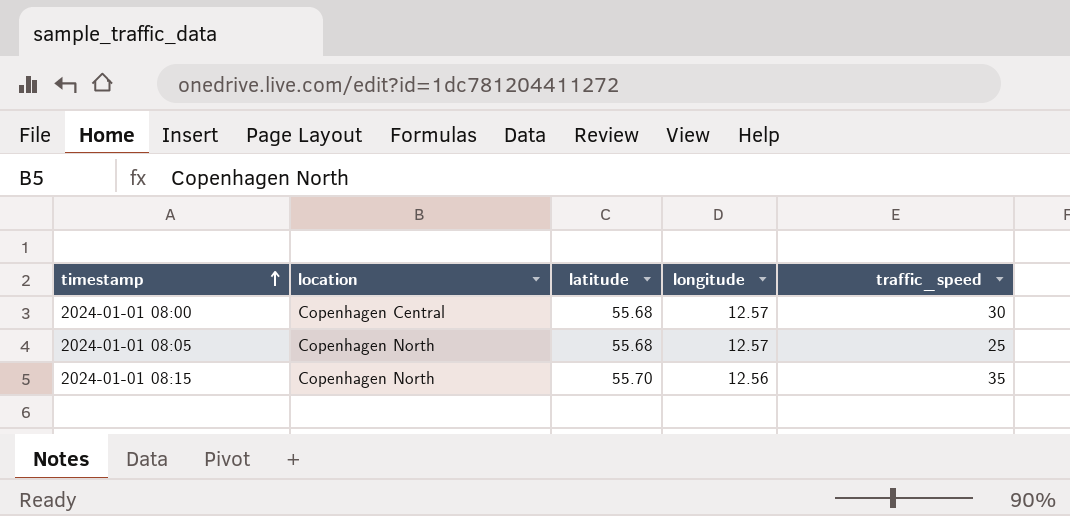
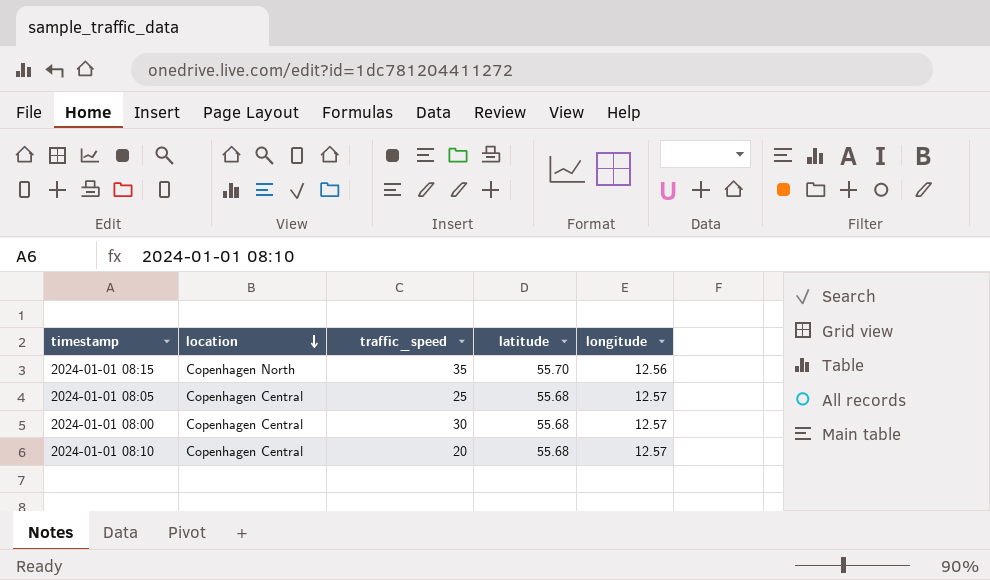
row order: timestamp ascending -> location descending
column traffic_speed | position: 5 -> 3
2024-01-01 08:05 | location: Copenhagen North -> Copenhagen Central
row 2024-01-01 08:10: none -> Copenhagen Central | 20 | 55.68 | 12.57

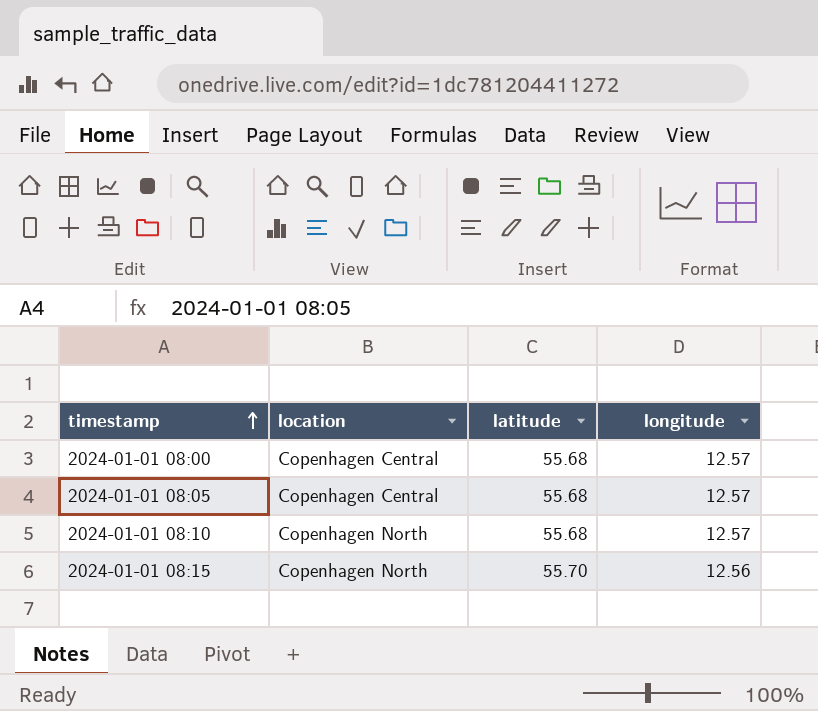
row order: location descending -> timestamp ascending
column traffic_speed | position: 3 -> none
2024-01-01 08:10 | location: Copenhagen Central -> Copenhagen North

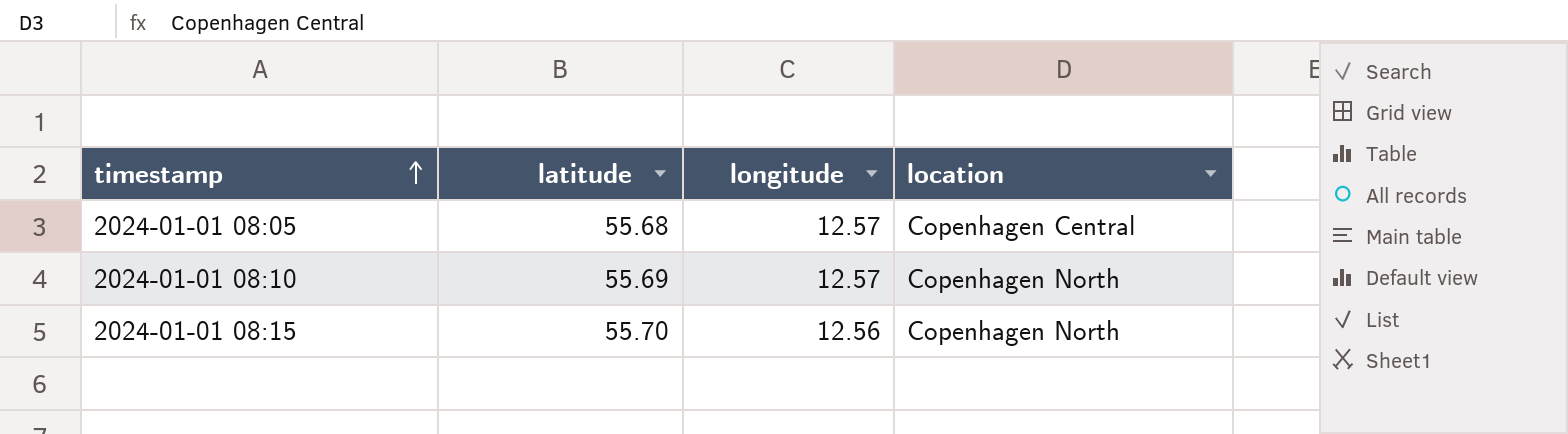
column location | position: 2 -> 4
row 2024-01-01 08:00: Copenhagen Central | 55.68 | 12.57 -> none
2024-01-01 08:10 | latitude: 55.68 -> 55.69

